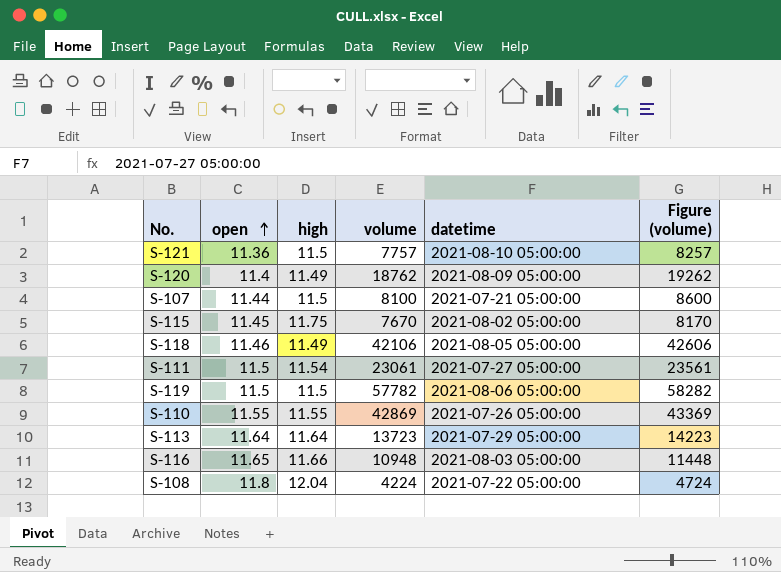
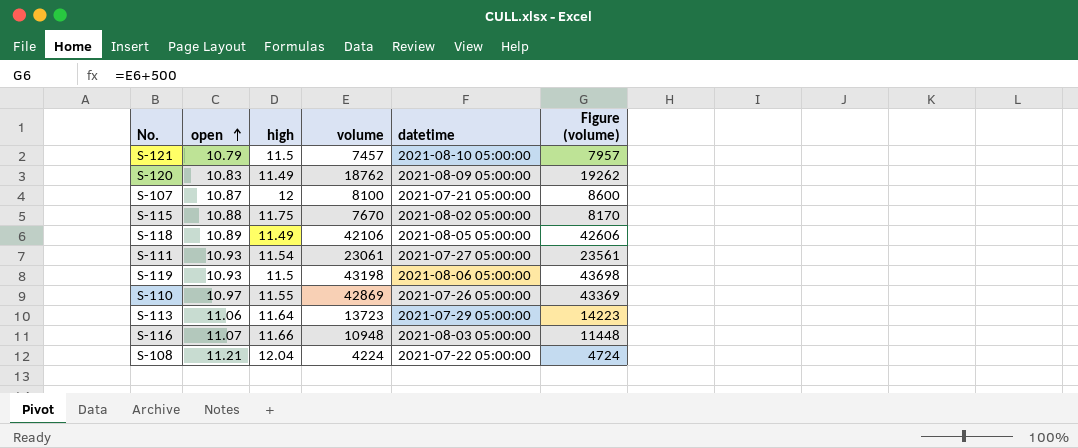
S-121 | open: 11.36 -> 10.79
S-121 | volume: 7757 -> 7457
S-121 | Figure (volume): 8257 -> 7957
S-120 | open: 11.4 -> 10.83
S-107 | open: 11.44 -> 10.87
S-107 | high: 11.5 -> 12
S-115 | open: 11.45 -> 10.88
S-118 | open: 11.46 -> 10.89
S-111 | open: 11.5 -> 10.93
S-119 | open: 11.5 -> 10.93
S-119 | volume: 57782 -> 43198
S-119 | Figure (volume): 58282 -> 43698
S-110 | open: 11.55 -> 10.97
S-113 | open: 11.64 -> 11.06
S-116 | open: 11.65 -> 11.07
S-108 | open: 11.8 -> 11.21

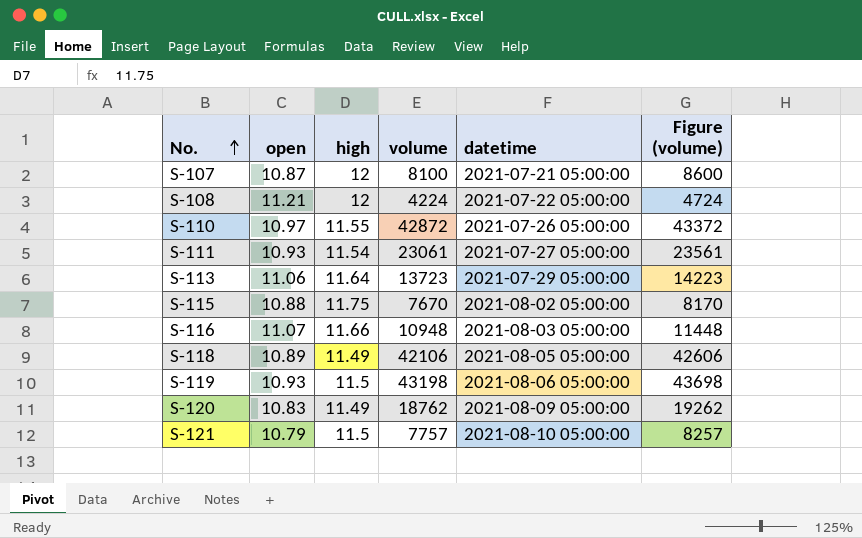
row order: open ascending -> No. ascending
S-108 | high: 12.04 -> 12
S-110 | volume: 42869 -> 42872
S-110 | Figure (volume): 43369 -> 43372
S-121 | volume: 7457 -> 7757
S-121 | Figure (volume): 7957 -> 8257

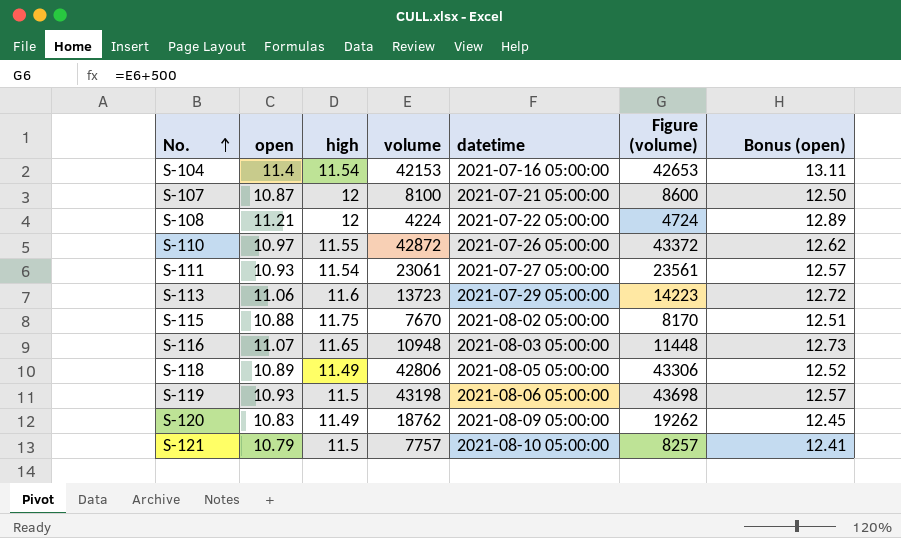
column Bonus (open) | formula: none -> [open] * 1.15
row S-104: none -> 11.4 | 11.54 | 42153 | 2021-07-16 05:00:00 | 42653 | 13.11
S-113 | high: 11.64 -> 11.6
S-116 | high: 11.66 -> 11.65
S-118 | volume: 42106 -> 42806
S-118 | Figure (volume): 42606 -> 43306

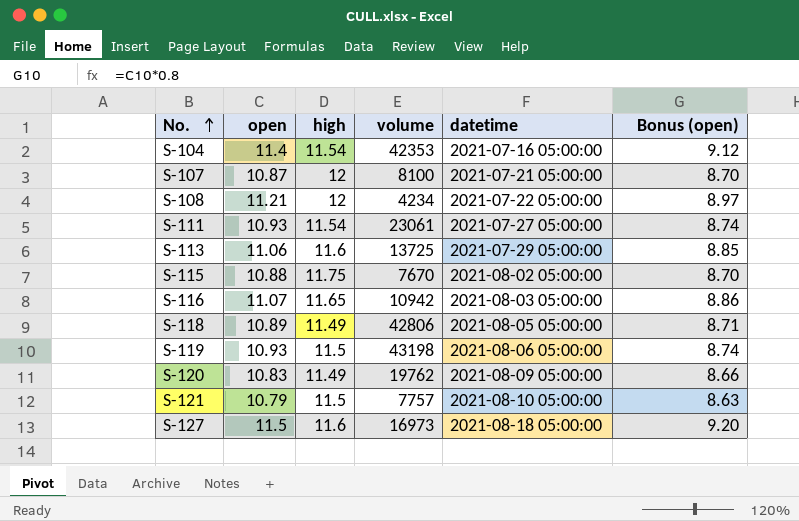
column Figure (volume) | formula: [volume] + 500 -> none
column Bonus (open) | formula: [open] * 1.15 -> [open] * 0.8
row S-110: 10.97 | 11.55 | 42872 | 2021-07-26 05:00:00 | 43372 | 12.62 -> none
S-104 | volume: 42153 -> 42353
S-108 | volume: 4224 -> 4234
S-113 | volume: 13723 -> 13725
S-116 | volume: 10948 -> 10942
S-120 | volume: 18762 -> 19762
row S-127: none -> 11.5 | 11.6 | 16973 | 2021-08-18 05:00:00 | 9.20

